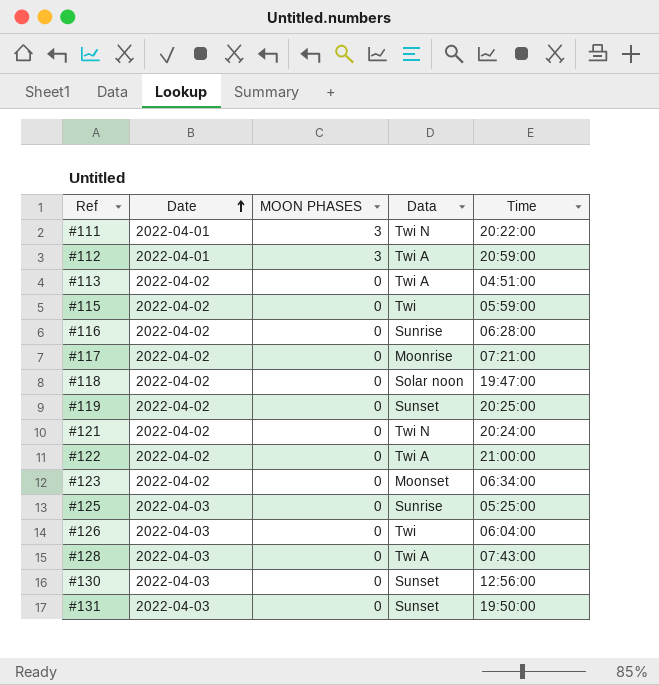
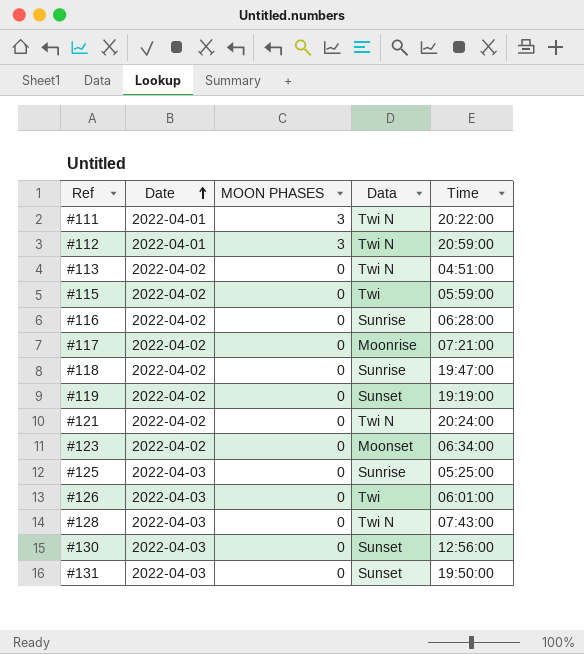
row #122: 2022-04-02 | 0 | Twi A | 21:00:00 -> none
#112 | Data: Twi A -> Twi N
#113 | Data: Twi A -> Twi N
#118 | Data: Solar noon -> Sunrise
#119 | Time: 20:25:00 -> 19:19:00
#126 | Time: 06:04:00 -> 06:01:00
#128 | Data: Twi A -> Twi N

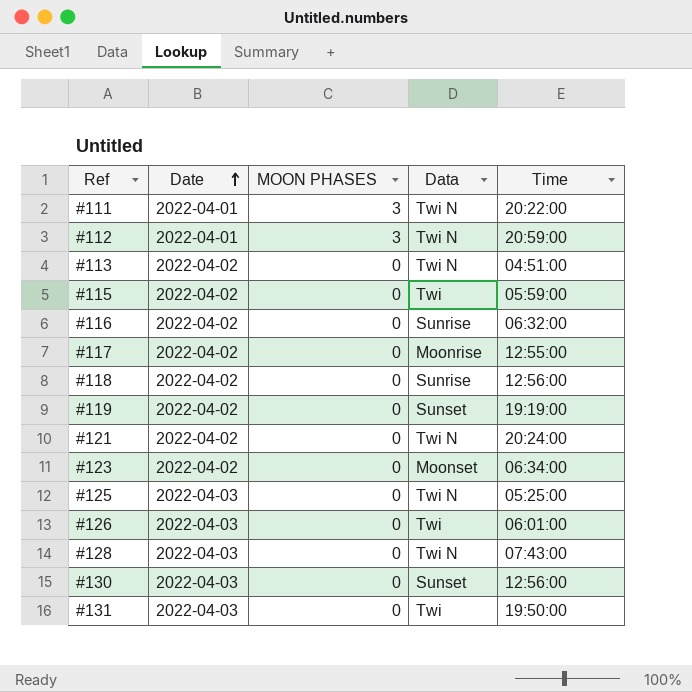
#116 | Time: 06:28:00 -> 06:32:00
#117 | Time: 07:21:00 -> 12:55:00
#118 | Time: 19:47:00 -> 12:56:00
#125 | Data: Sunrise -> Twi N
#131 | Data: Sunset -> Twi

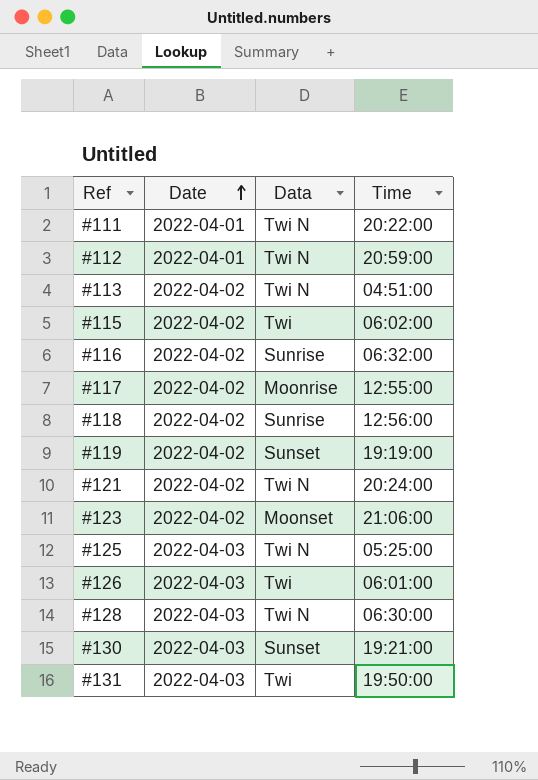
column MOON PHASES | position: 3 -> none
#115 | Time: 05:59:00 -> 06:02:00
#123 | Time: 06:34:00 -> 21:06:00
#128 | Time: 07:43:00 -> 06:30:00
#130 | Time: 12:56:00 -> 19:21:00

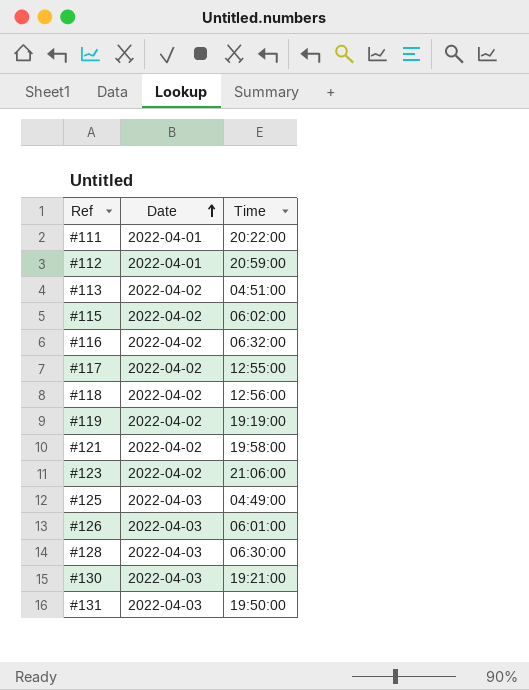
column Data | position: 3 -> none
#121 | Time: 20:24:00 -> 19:58:00
#125 | Time: 05:25:00 -> 04:49:00

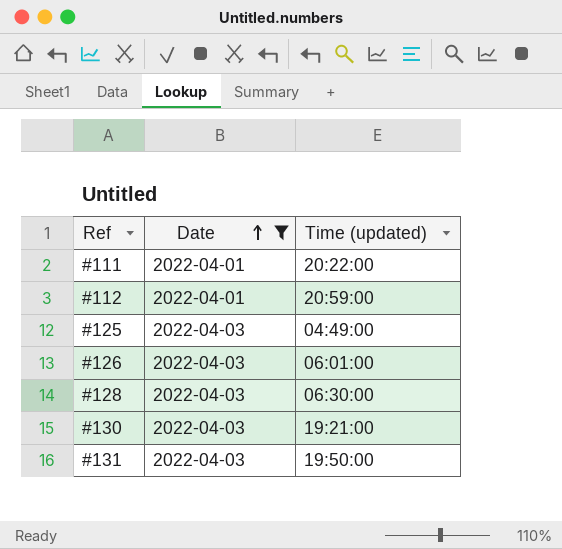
filter: none -> Date != 2022-04-02
column name: Time -> Time (updated)

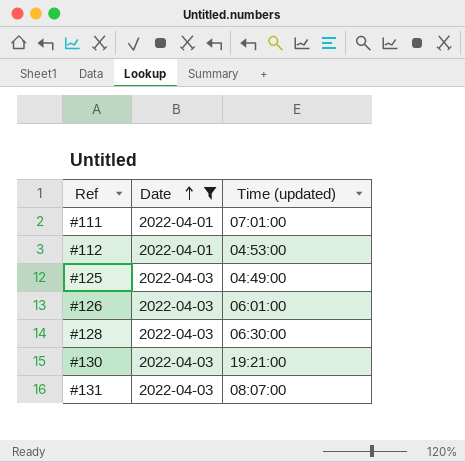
#111 | Time (updated): 20:22:00 -> 07:01:00
#112 | Time (updated): 20:59:00 -> 04:53:00
#131 | Time (updated): 19:50:00 -> 08:07:00

